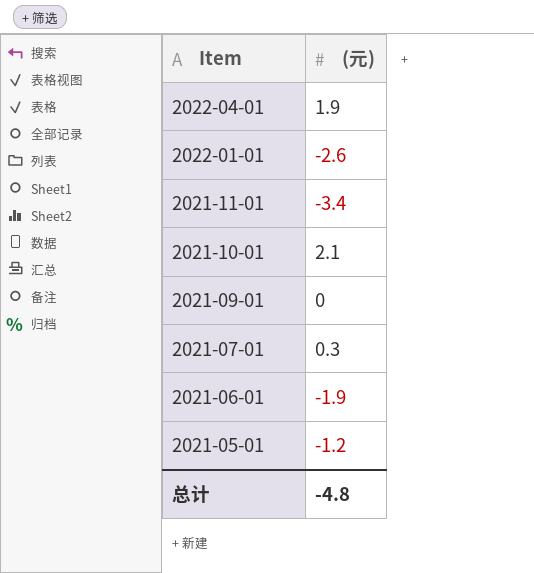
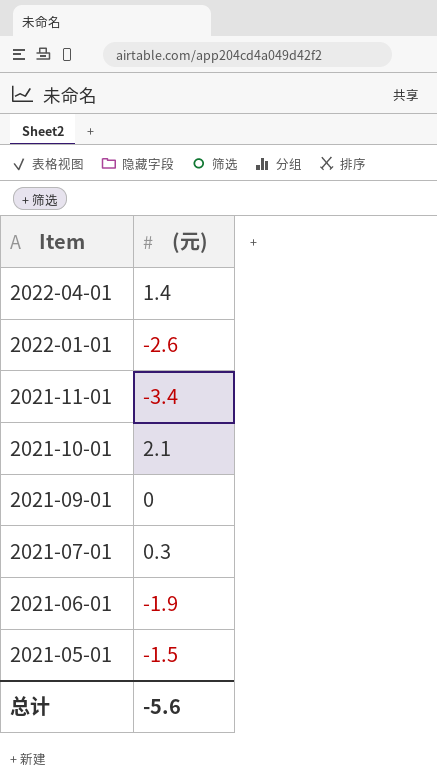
2022-04-01 | (元): 1.9 -> 1.4
2021-05-01 | (元): -1.2 -> -1.5
总计 | (元): -4.8 -> -5.6

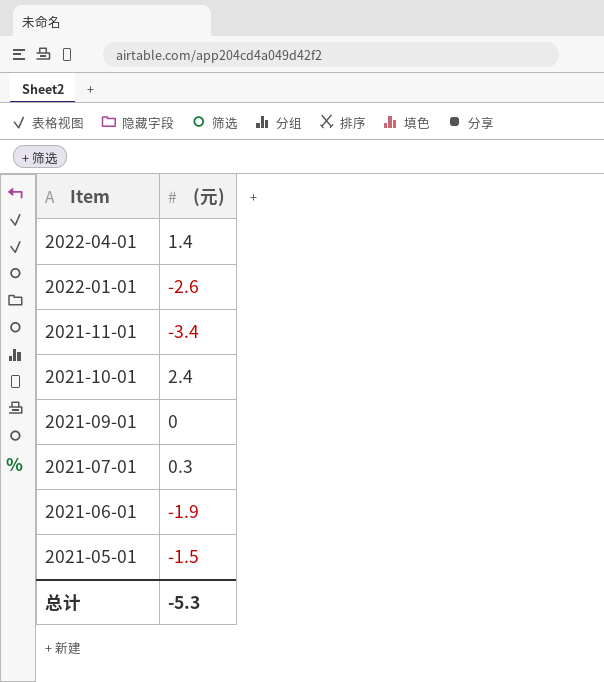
2021-10-01 | (元): 2.1 -> 2.4
总计 | (元): -5.6 -> -5.3

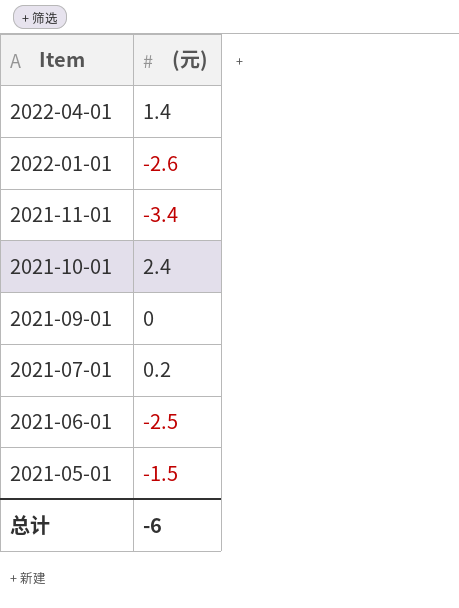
2021-07-01 | (元): 0.3 -> 0.2
2021-06-01 | (元): -1.9 -> -2.5
总计 | (元): -5.3 -> -6

